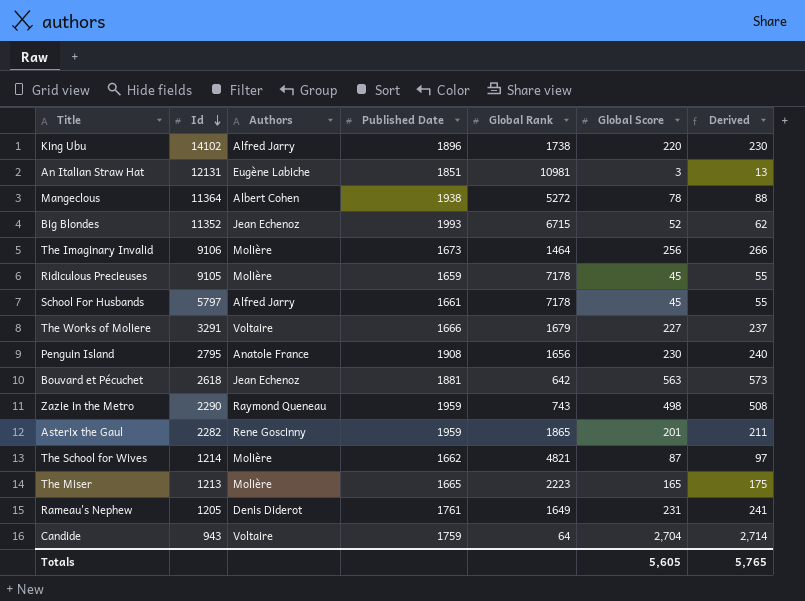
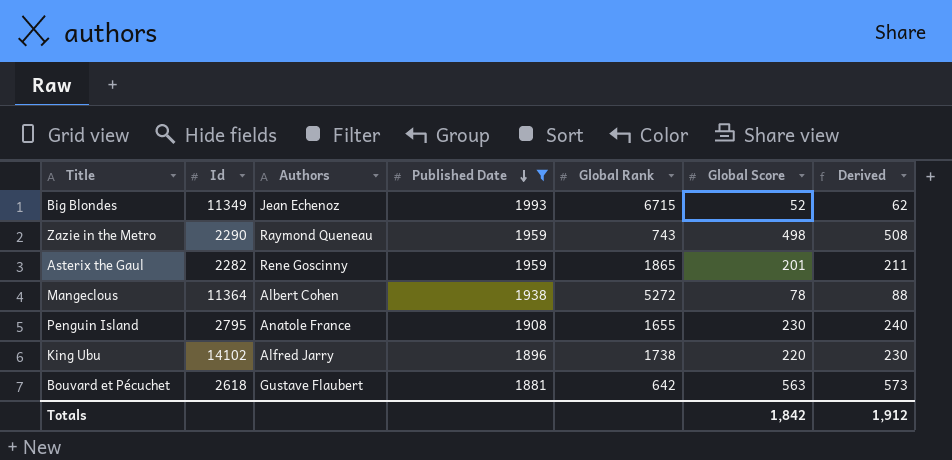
filter: none -> Published Date >= 1881
row order: Id descending -> Published Date descending
Big Blondes | Id: 11352 -> 11349
Penguin Island | Global Rank: 1656 -> 1655
Bouvard et Pécuchet | Authors: Jean Echenoz -> Gustave Flaubert
Totals | Global Score: 5,605 -> 1,842
Totals | Derived: 5,765 -> 1,912

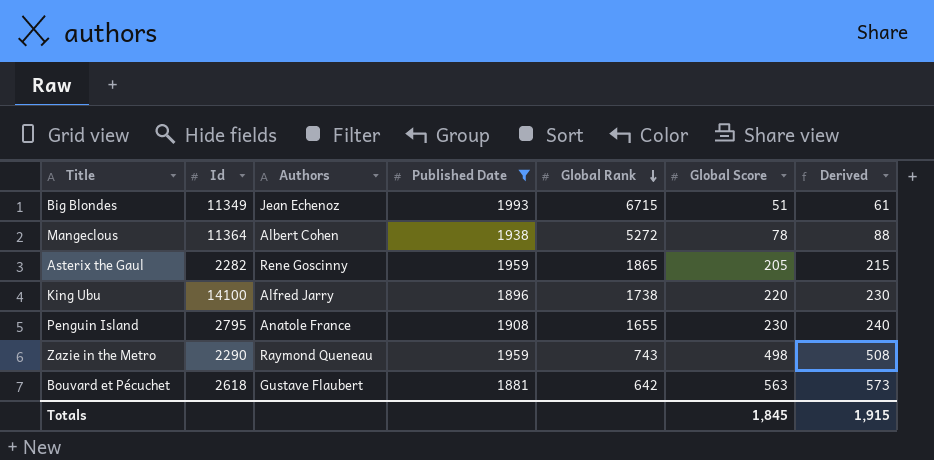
row order: Published Date descending -> Global Rank descending
Big Blondes | Global Score: 52 -> 51
Big Blondes | Derived: 62 -> 61
Asterix the Gaul | Global Score: 201 -> 205
Asterix the Gaul | Derived: 211 -> 215
King Ubu | Id: 14102 -> 14100
Totals | Global Score: 1,842 -> 1,845
Totals | Derived: 1,912 -> 1,915

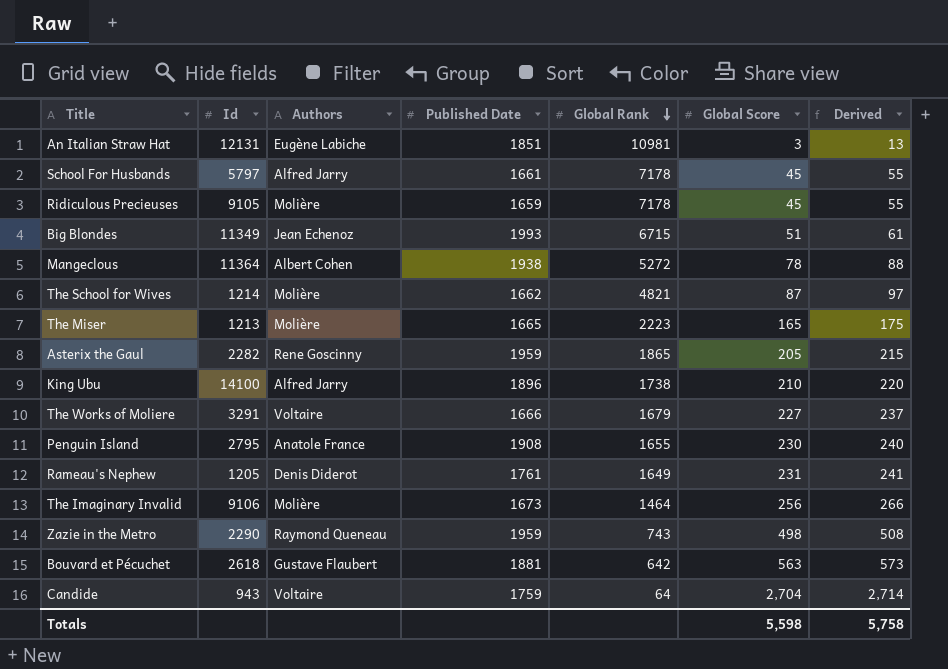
filter: Published Date >= 1881 -> none
King Ubu | Global Score: 220 -> 210
King Ubu | Derived: 230 -> 220
Totals | Global Score: 1,845 -> 5,598
Totals | Derived: 1,915 -> 5,758

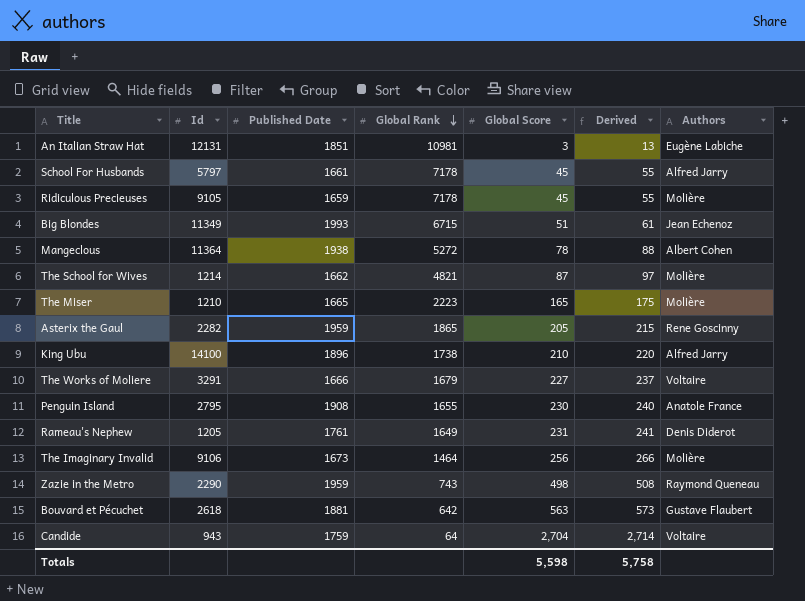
column Authors | position: 3 -> 7
The Miser | Id: 1213 -> 1210

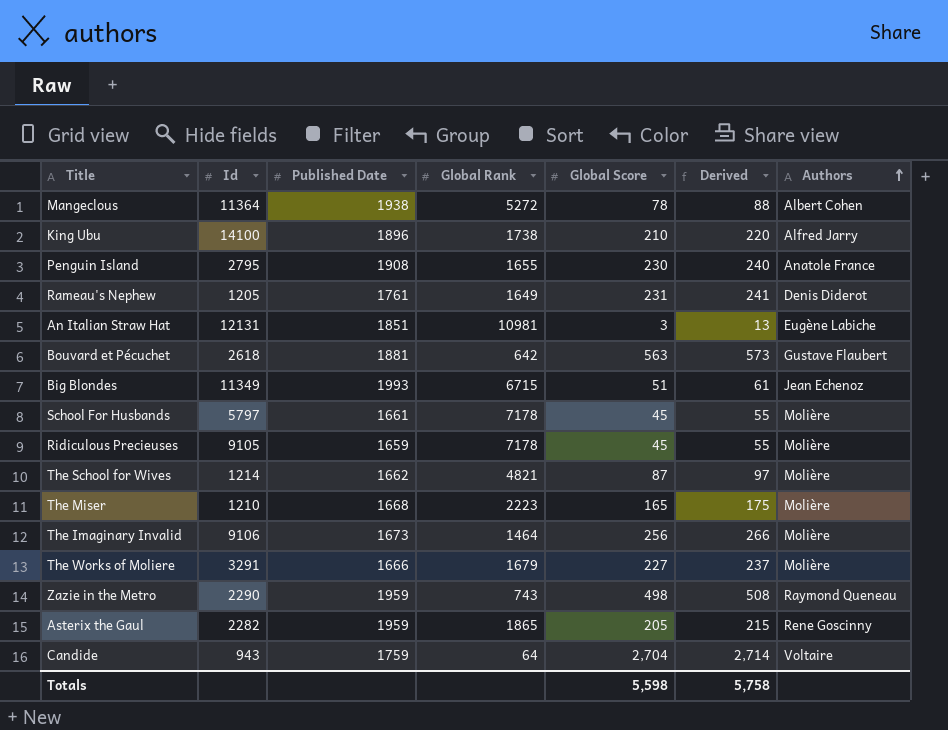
row order: Global Rank descending -> Authors ascending
School For Husbands | Authors: Alfred Jarry -> Molière
The Miser | Published Date: 1665 -> 1668
The Works of Moliere | Authors: Voltaire -> Molière

